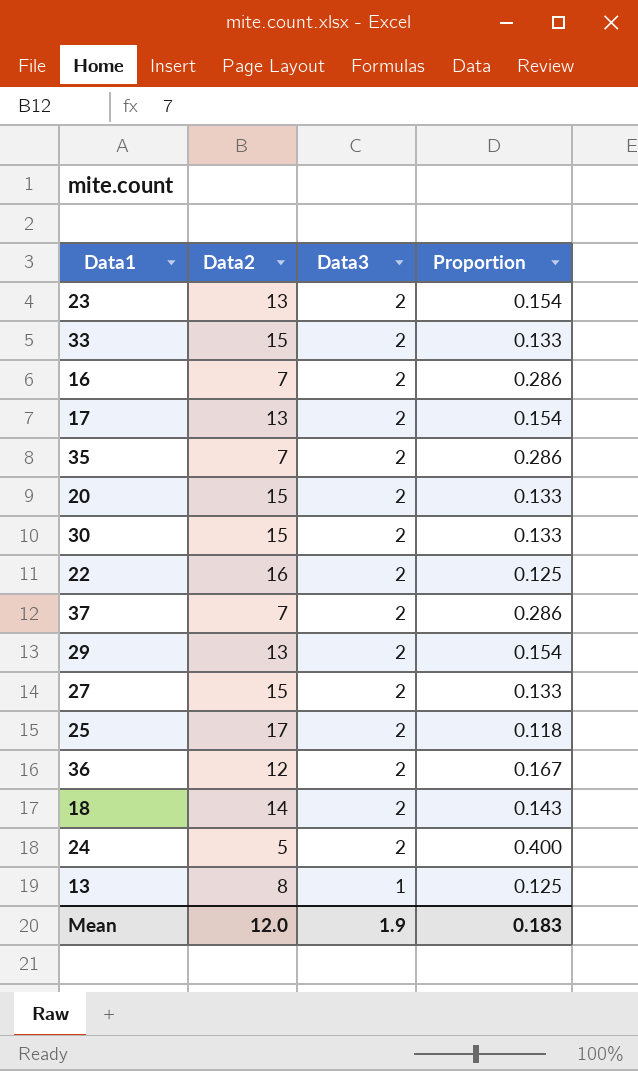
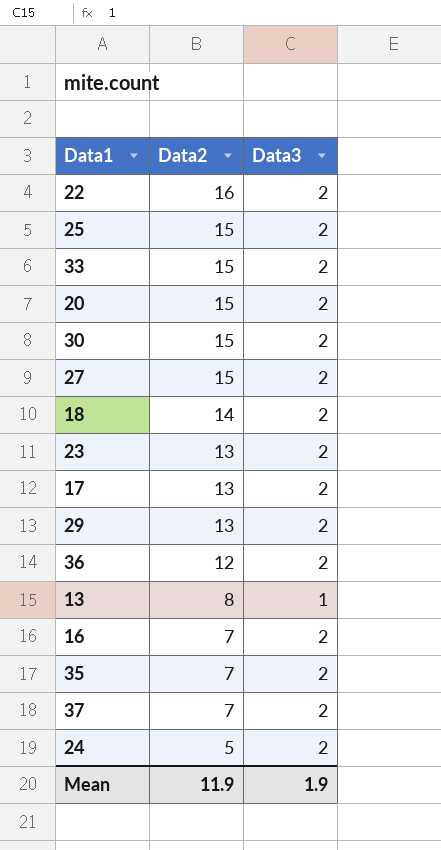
row order: Data3 descending -> Data2 descending
column Proportion | formula: [Data3] / [Data2] -> none
25 | Data2: 17 -> 15
Mean | Data2: 12.0 -> 11.9

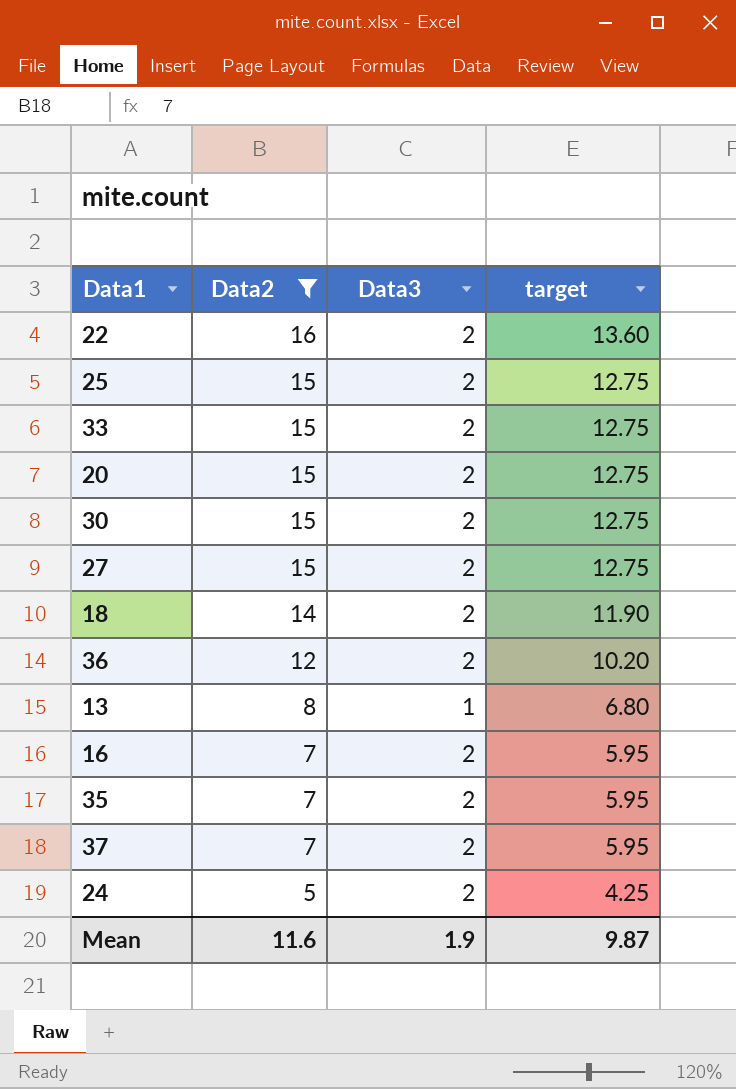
filter: none -> Data2 != 13
column target | formula: none -> [Data2] * 0.85
Mean | Data2: 11.9 -> 11.6

